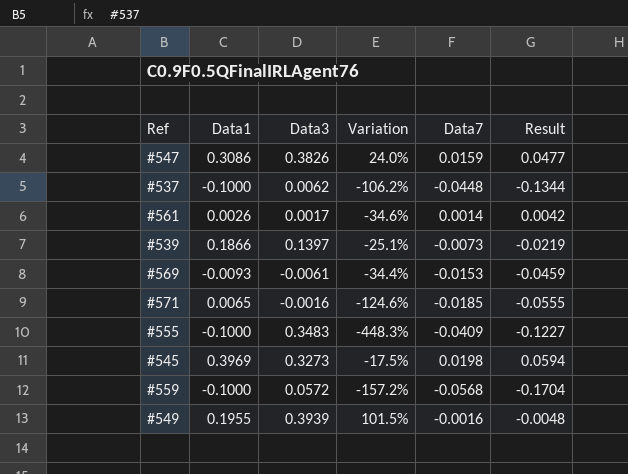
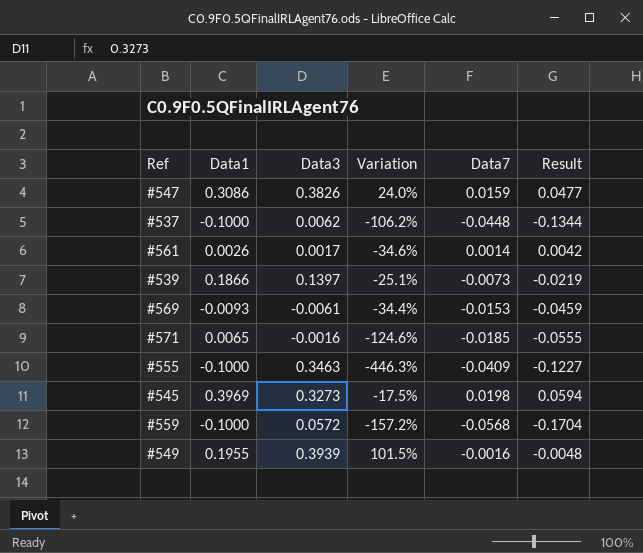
#555 | Data3: 0.3483 -> 0.3463
#555 | Variation: -448.3% -> -446.3%

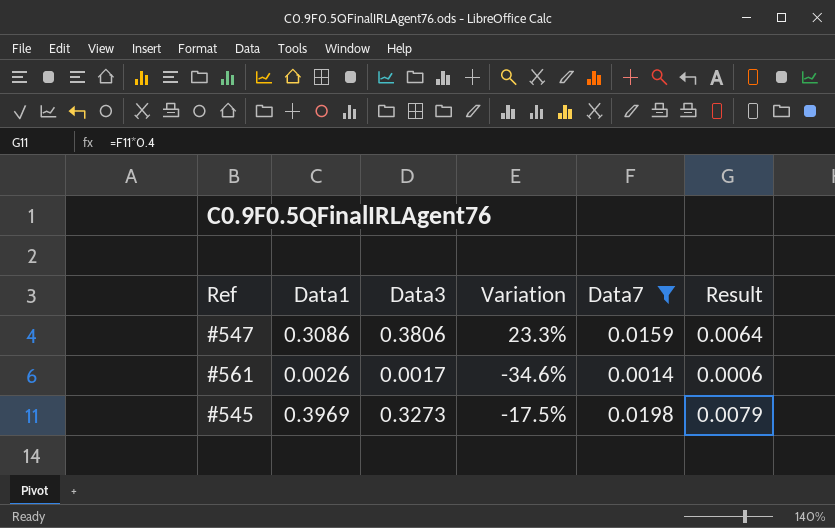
filter: none -> Data7 >= 0.0014
column Result | formula: [Data7] * 3 -> [Data7] * 0.4
#547 | Data3: 0.3826 -> 0.3806
#547 | Variation: 24.0% -> 23.3%

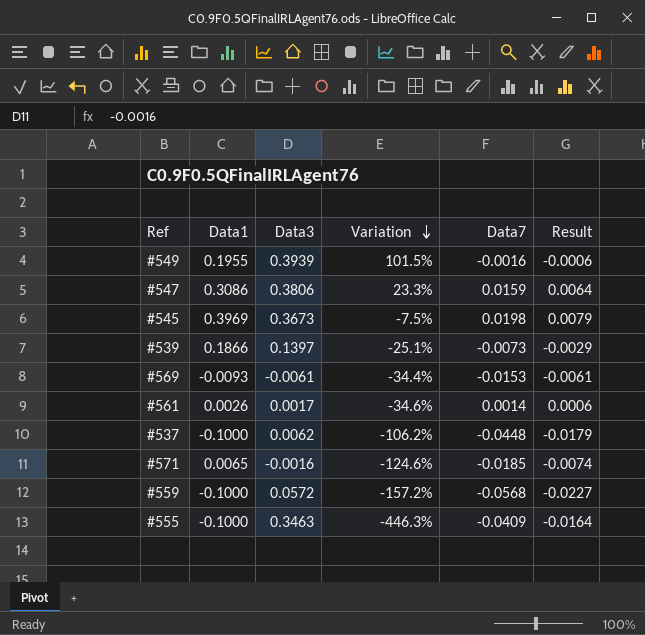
filter: Data7 >= 0.0014 -> none
row order: none -> Variation descending
#545 | Data3: 0.3273 -> 0.3673
#545 | Variation: -17.5% -> -7.5%

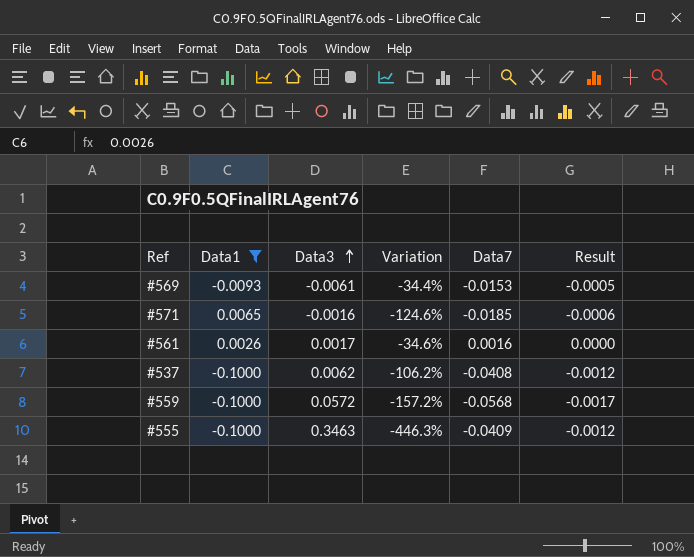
filter: none -> Data1 <= 0.0065
row order: Variation descending -> Data3 ascending
column Result | formula: [Data7] * 0.4 -> [Data7] * 0.03
#561 | Data7: 0.0014 -> 0.0016
#537 | Data7: -0.0448 -> -0.0408

